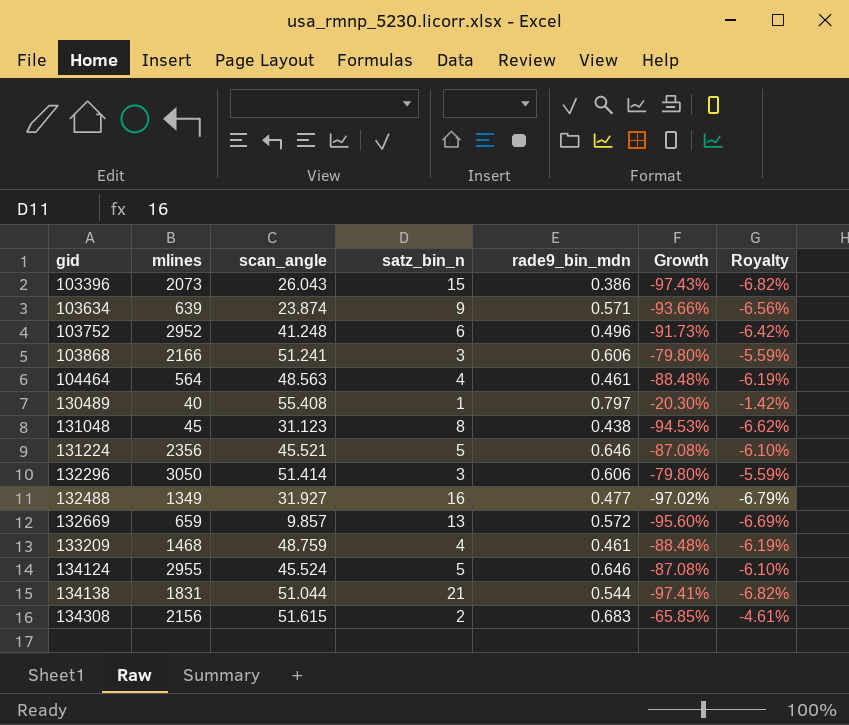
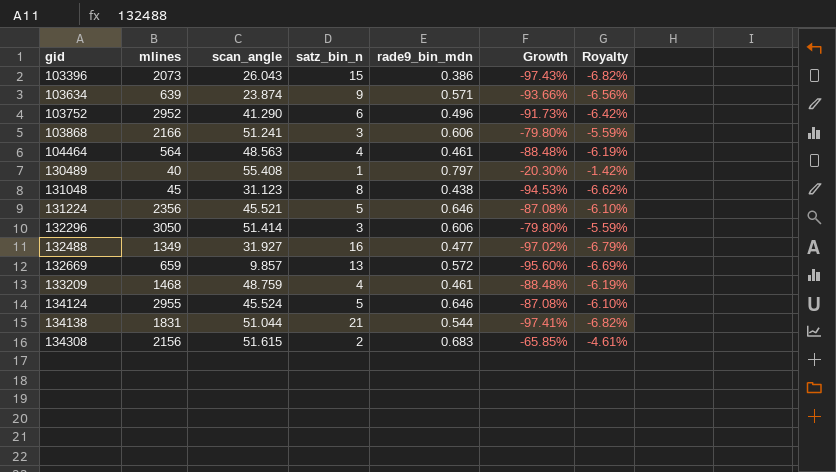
103752 | scan_angle: 41.248 -> 41.290

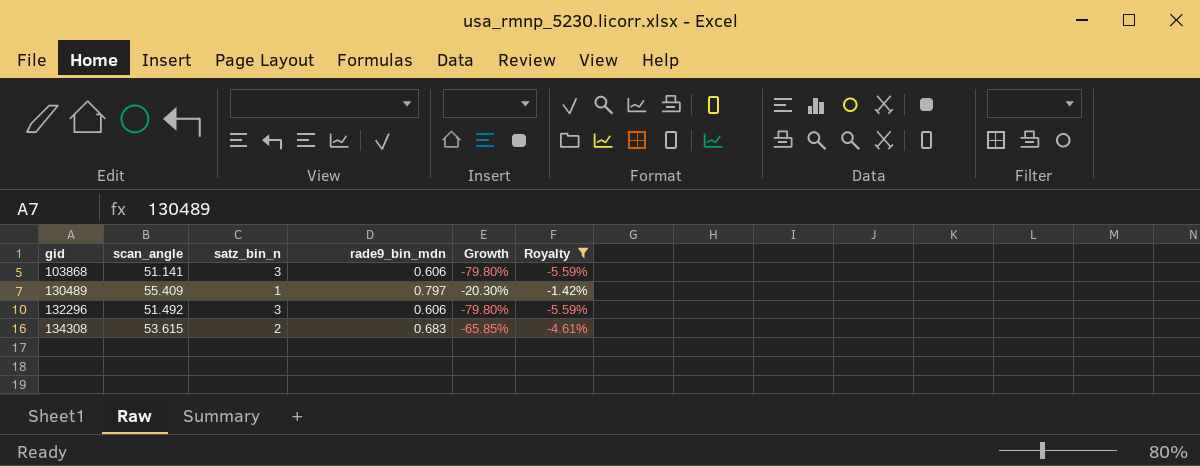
filter: none -> Royalty >= -5.59%
column mlines | position: 2 -> none
103868 | scan_angle: 51.241 -> 51.141
130489 | scan_angle: 55.408 -> 55.409
132296 | scan_angle: 51.414 -> 51.492
134308 | scan_angle: 51.615 -> 53.615

